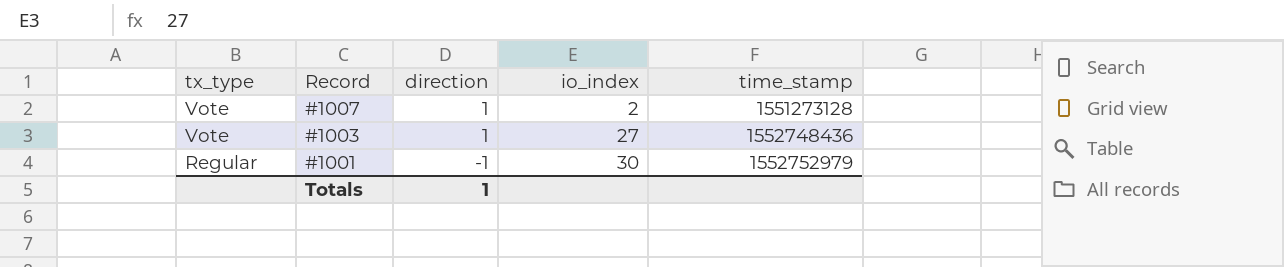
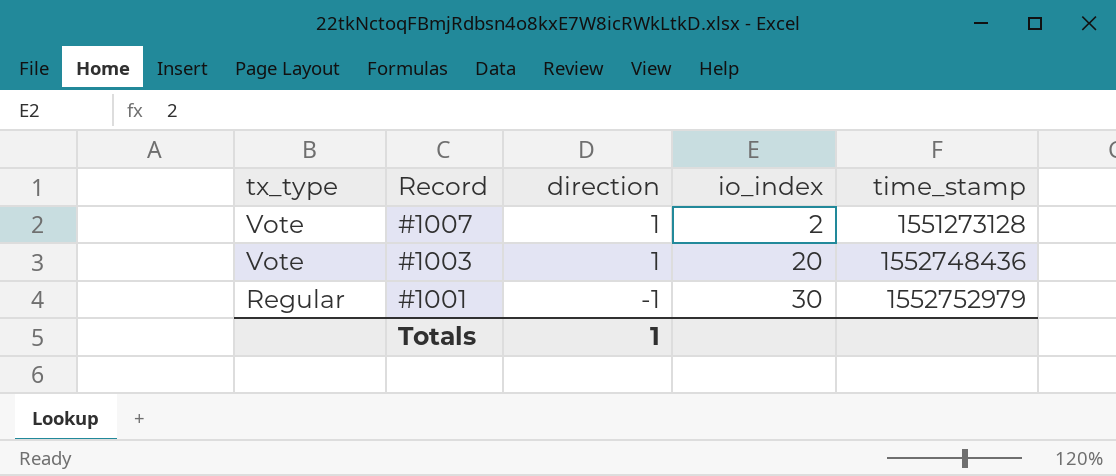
#1003 | io_index: 27 -> 20

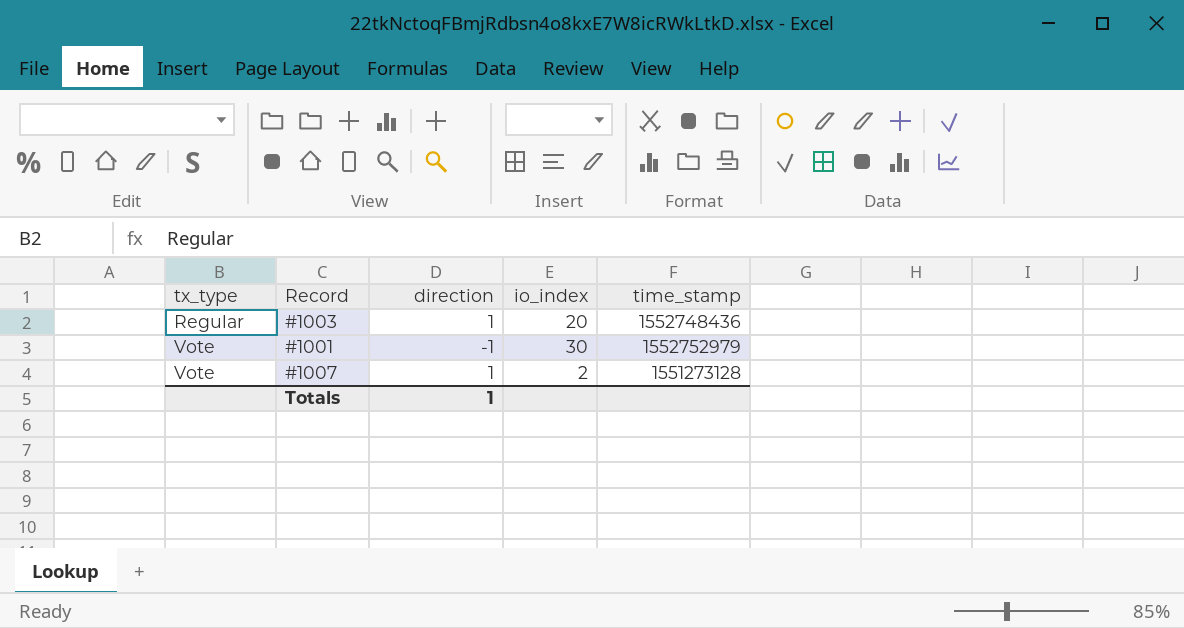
row order: tx_type descending -> tx_type ascending
#1003 | tx_type: Vote -> Regular
#1001 | tx_type: Regular -> Vote

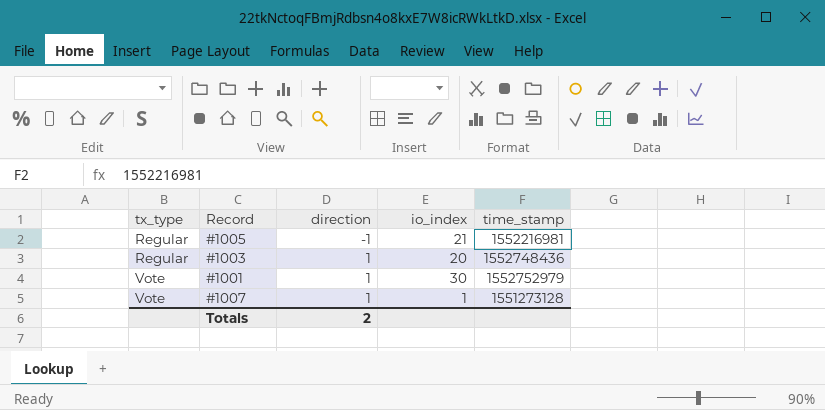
row #1005: none -> Regular | -1 | 21 | 1552216981
#1001 | direction: -1 -> 1
#1007 | io_index: 2 -> 1
Totals | direction: 1 -> 2

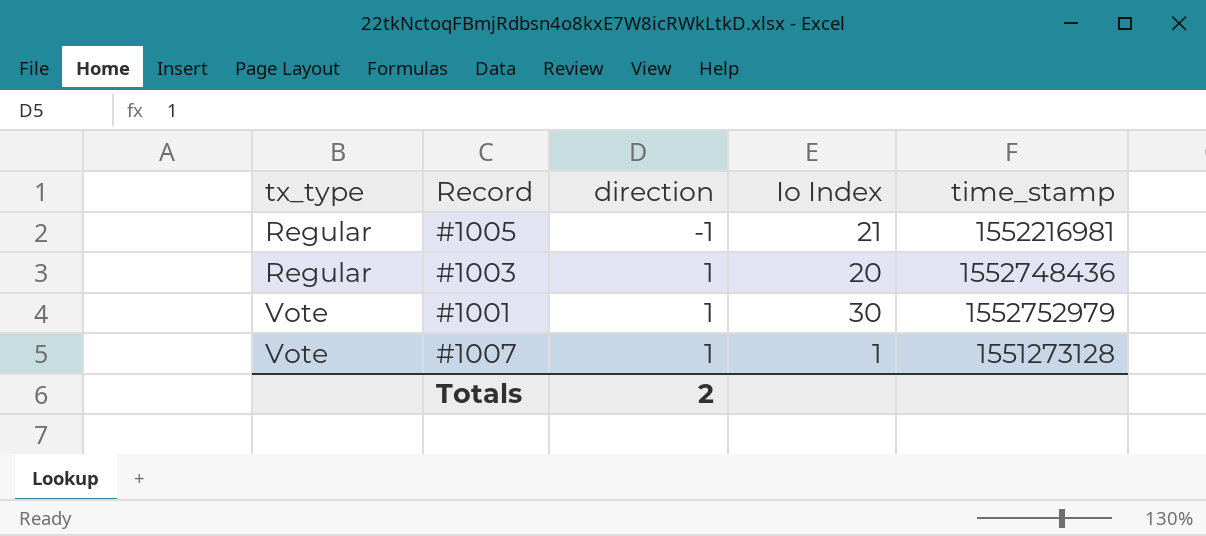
column name: io_index -> Io Index

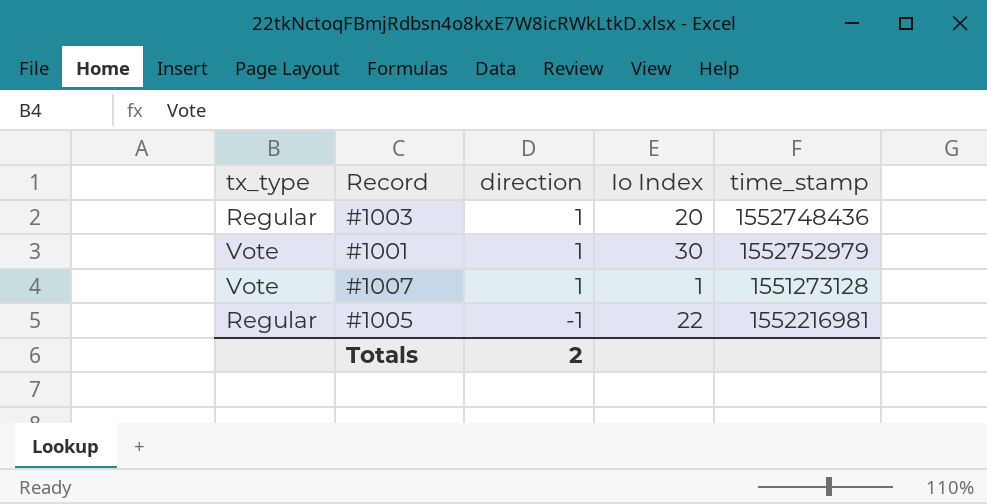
row order: tx_type ascending -> direction descending
#1005 | Io Index: 21 -> 22

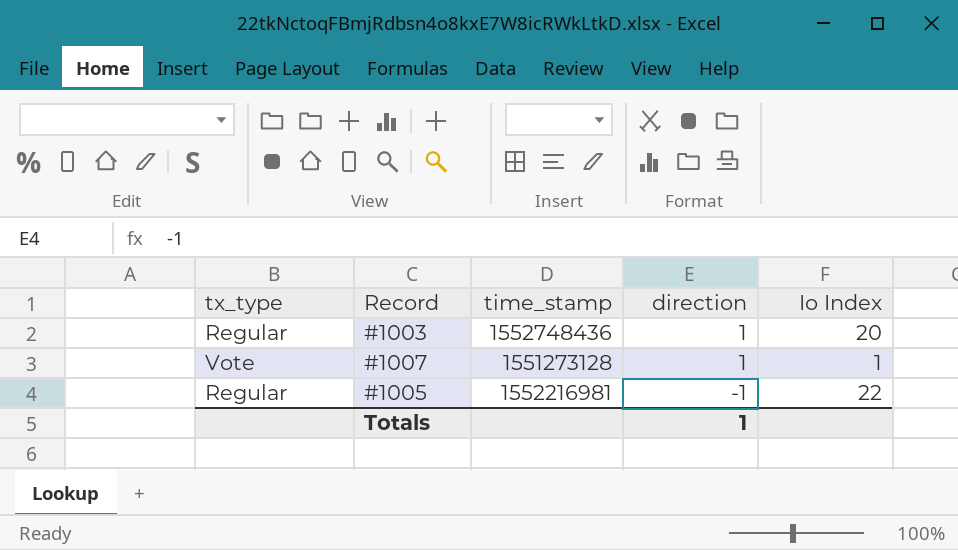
column time_stamp | position: 5 -> 3
row #1001: Vote | 1 | 30 | 1552752979 -> none
Totals | direction: 2 -> 1

